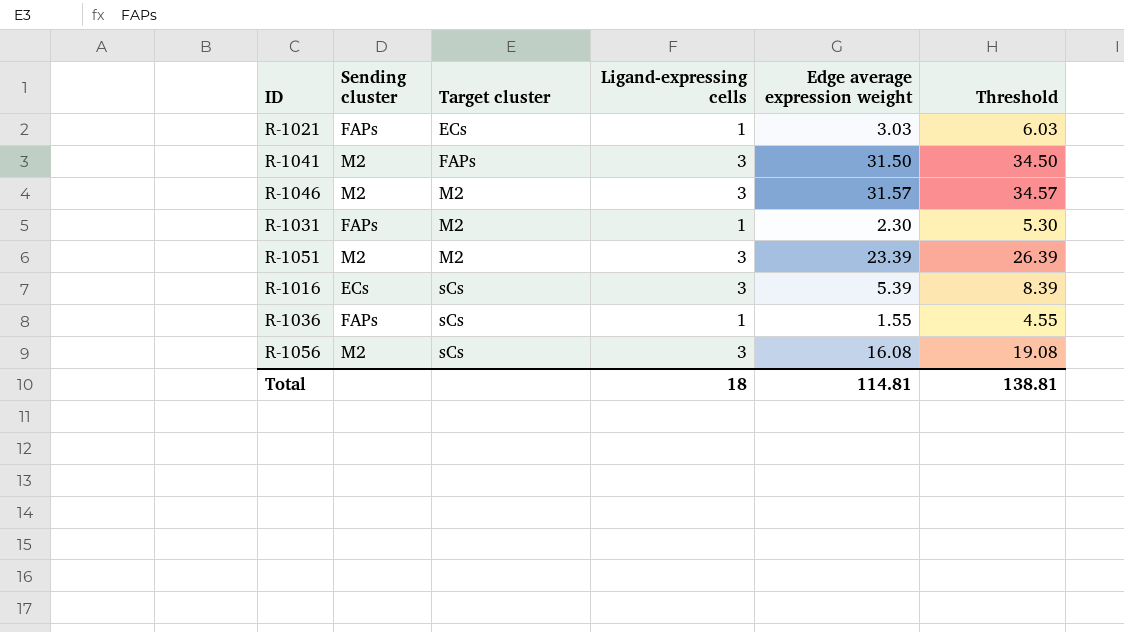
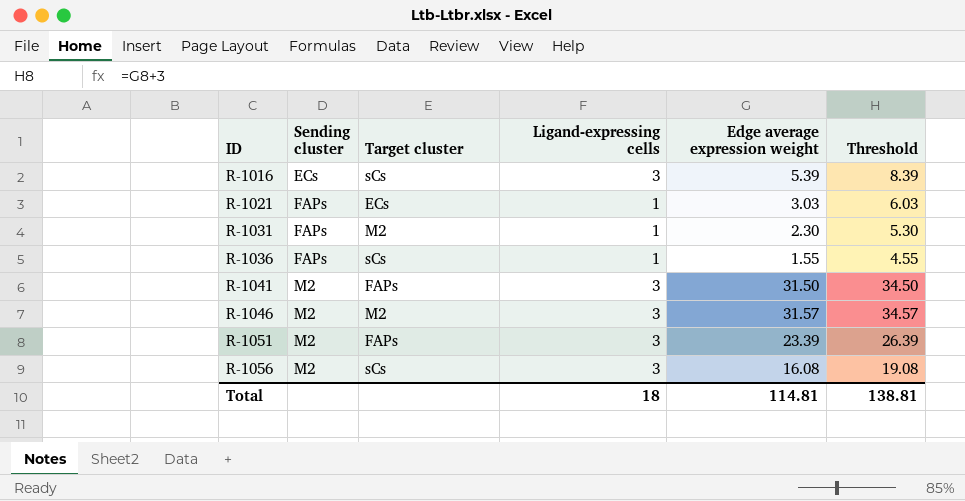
row order: Target cluster ascending -> ID ascending
R-1051 | Target cluster: M2 -> FAPs

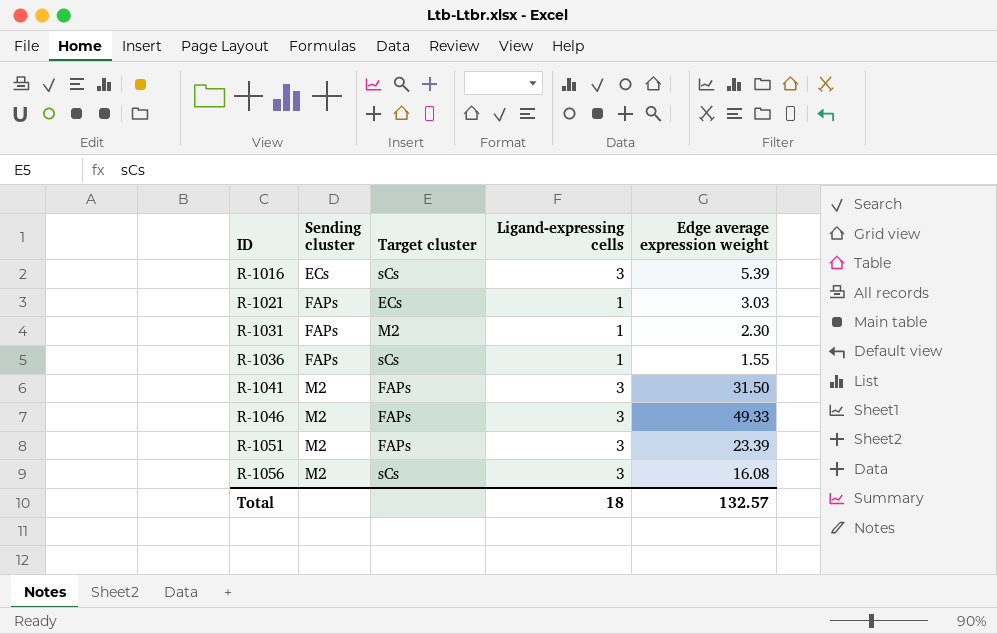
column Threshold | formula: [Edge average expression weight] + 3 -> none
R-1046 | Target cluster: M2 -> FAPs
R-1046 | Edge average expression weight: 31.57 -> 49.33
Total | Edge average expression weight: 114.81 -> 132.57

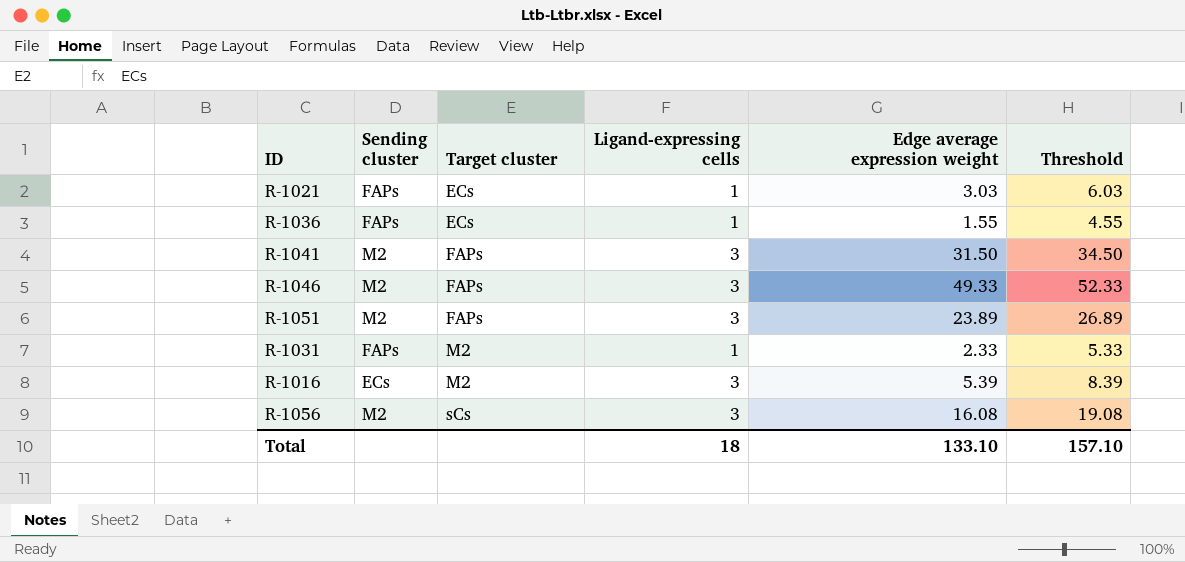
row order: ID ascending -> Target cluster ascending
column Threshold | formula: none -> [Edge average expression weight] + 3
R-1036 | Target cluster: sCs -> ECs
R-1051 | Edge average expression weight: 23.39 -> 23.89
R-1031 | Edge average expression weight: 2.30 -> 2.33
R-1016 | Target cluster: sCs -> M2
Total | Edge average expression weight: 132.57 -> 133.10

